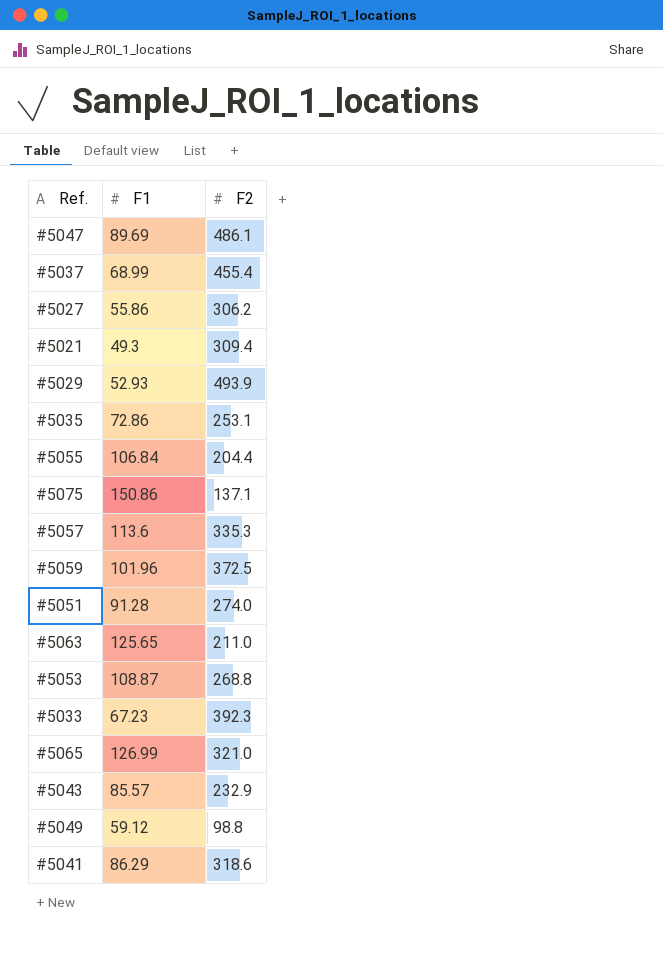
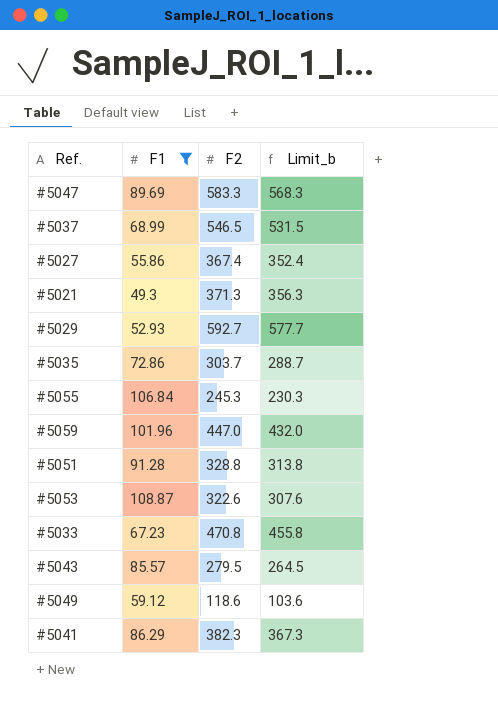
filter: none -> F1 <= 108.87
column Limit_b | formula: none -> [F2] - 15
#5047 | F2: 486.1 -> 583.3
#5037 | F2: 455.4 -> 546.5
#5027 | F2: 306.2 -> 367.4
#5021 | F2: 309.4 -> 371.3
#5029 | F2: 493.9 -> 592.7
#5035 | F2: 253.1 -> 303.7
#5055 | F2: 204.4 -> 245.3
#5059 | F2: 372.5 -> 447.0
#5051 | F2: 274.0 -> 328.8
#5053 | F2: 268.8 -> 322.6
#5033 | F2: 392.3 -> 470.8
#5043 | F2: 232.9 -> 279.5
#5049 | F2: 98.8 -> 118.6
#5041 | F2: 318.6 -> 382.3

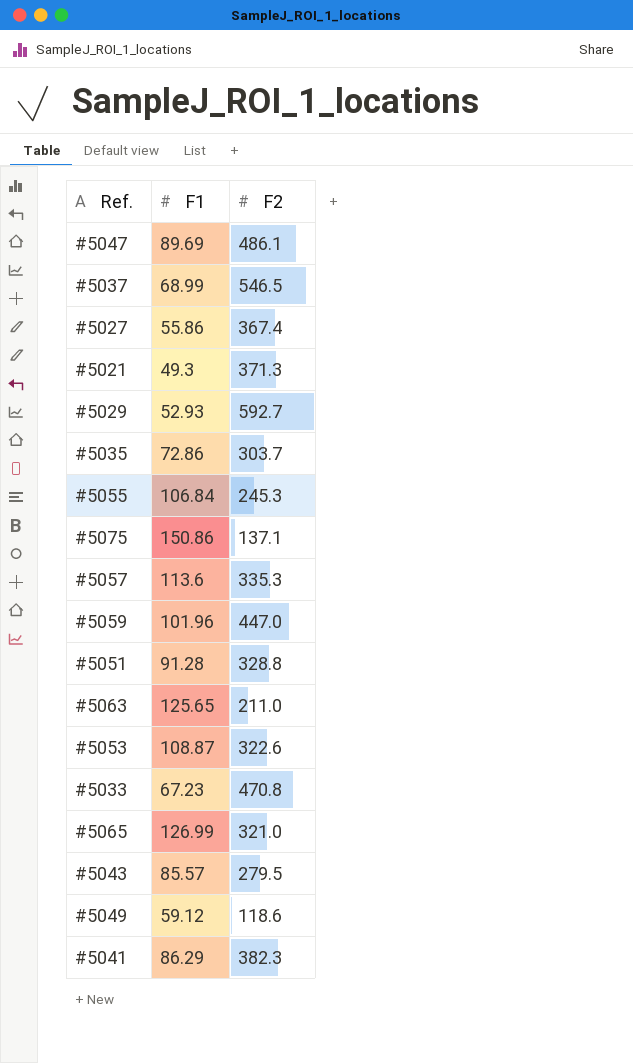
filter: F1 <= 108.87 -> none
column Limit_b | formula: [F2] - 15 -> none
#5047 | F2: 583.3 -> 486.1

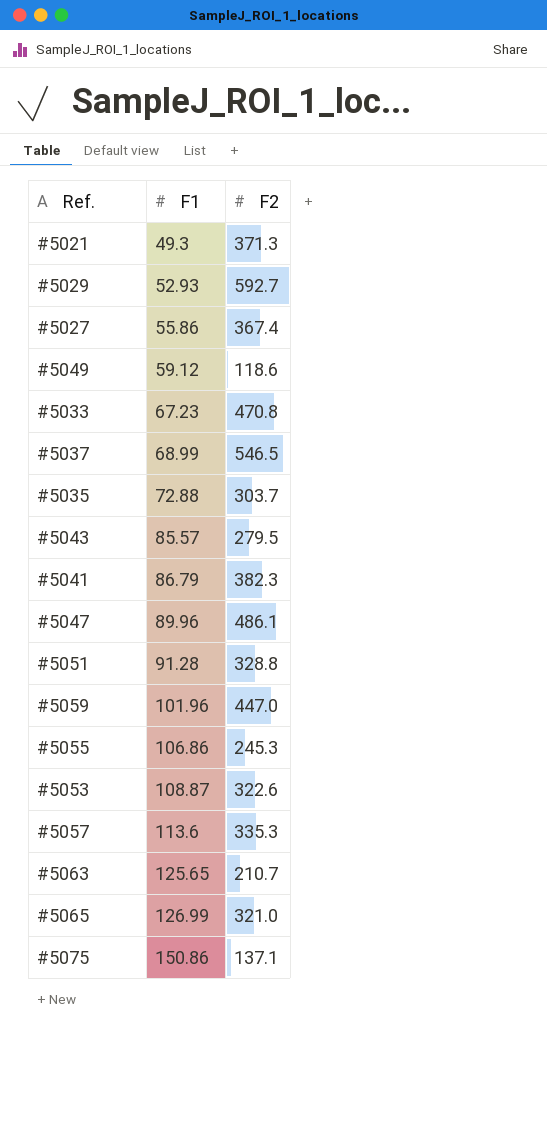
row order: none -> F1 ascending
#5035 | F1: 72.86 -> 72.88
#5041 | F1: 86.29 -> 86.79
#5047 | F1: 89.69 -> 89.96
#5055 | F1: 106.84 -> 106.86
#5063 | F2: 211.0 -> 210.7

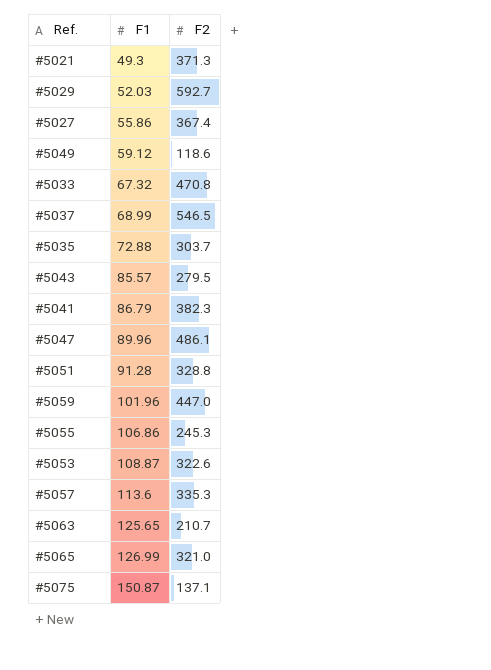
#5029 | F1: 52.93 -> 52.03
#5033 | F1: 67.23 -> 67.32
#5075 | F1: 150.86 -> 150.87

